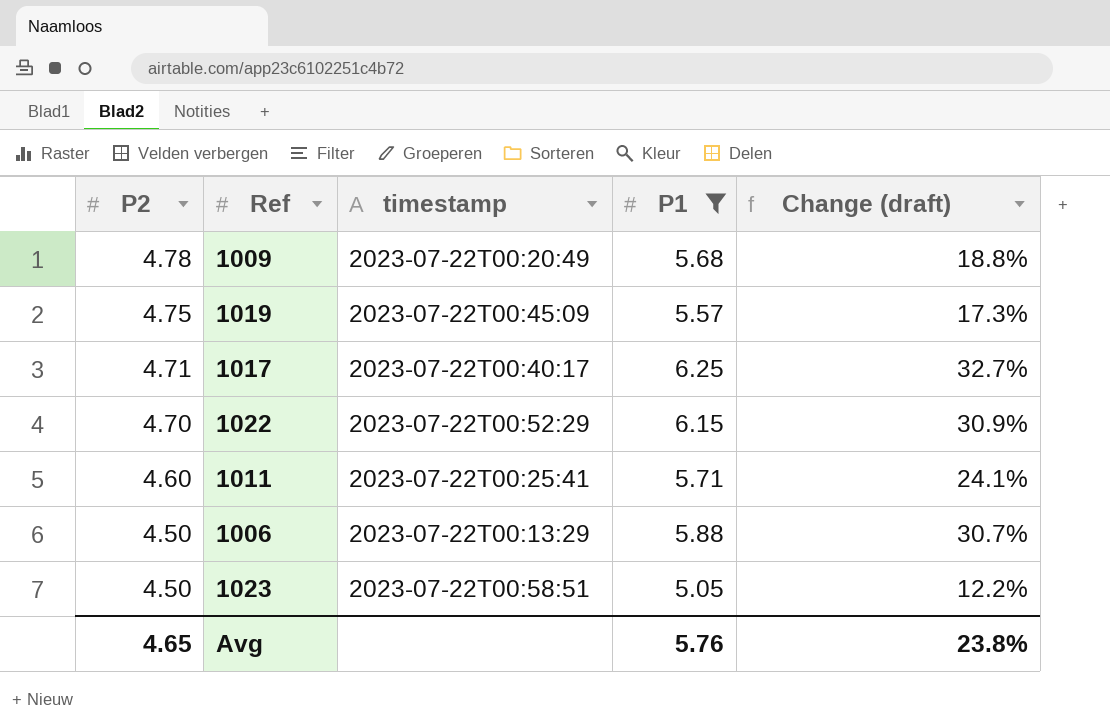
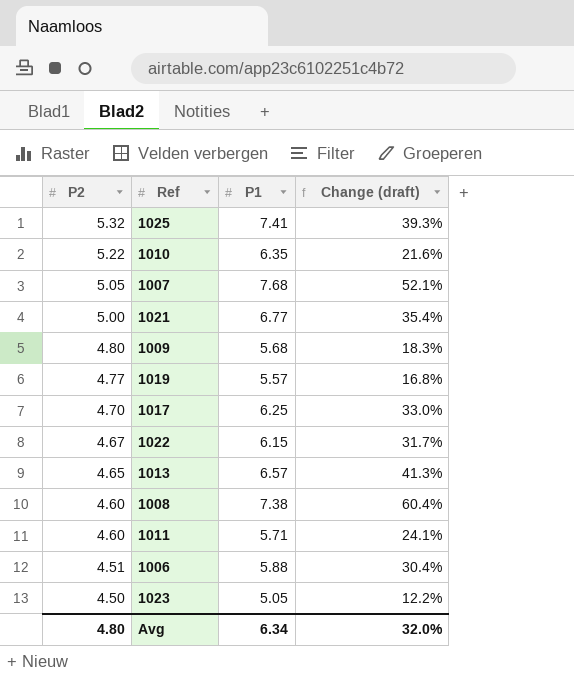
filter: P1 <= 6.25 -> none
column timestamp | position: 3 -> none
1009 | P2: 4.78 -> 4.80
1009 | Change (draft): 18.8% -> 18.3%
1019 | P2: 4.75 -> 4.77
1019 | Change (draft): 17.3% -> 16.8%
1017 | P2: 4.71 -> 4.70
1017 | Change (draft): 32.7% -> 33.0%
1022 | P2: 4.70 -> 4.67
1022 | Change (draft): 30.9% -> 31.7%
1006 | P2: 4.50 -> 4.51
1006 | Change (draft): 30.7% -> 30.4%
Avg | P2: 4.65 -> 4.80
Avg | P1: 5.76 -> 6.34
Avg | Change (draft): 23.8% -> 32.0%

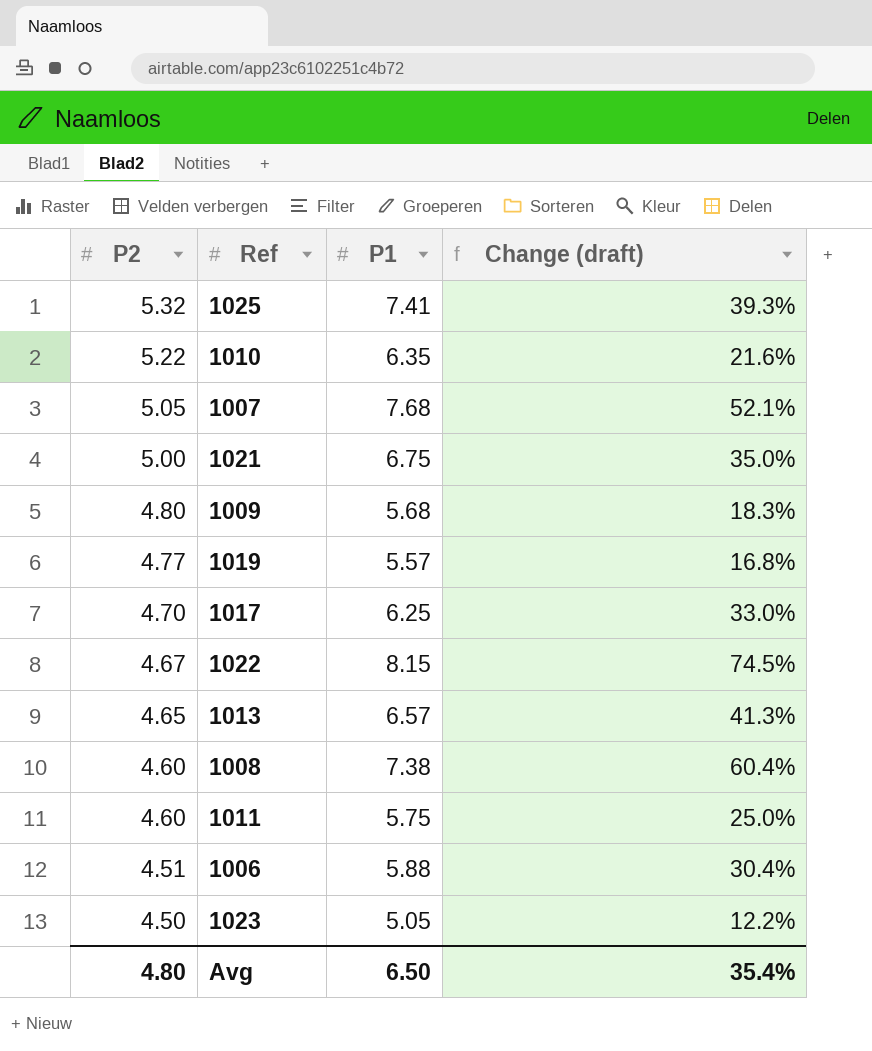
1021 | P1: 6.77 -> 6.75
1021 | Change (draft): 35.4% -> 35.0%
1022 | P1: 6.15 -> 8.15
1022 | Change (draft): 31.7% -> 74.5%
1011 | P1: 5.71 -> 5.75
1011 | Change (draft): 24.1% -> 25.0%
Avg | P1: 6.34 -> 6.50
Avg | Change (draft): 32.0% -> 35.4%

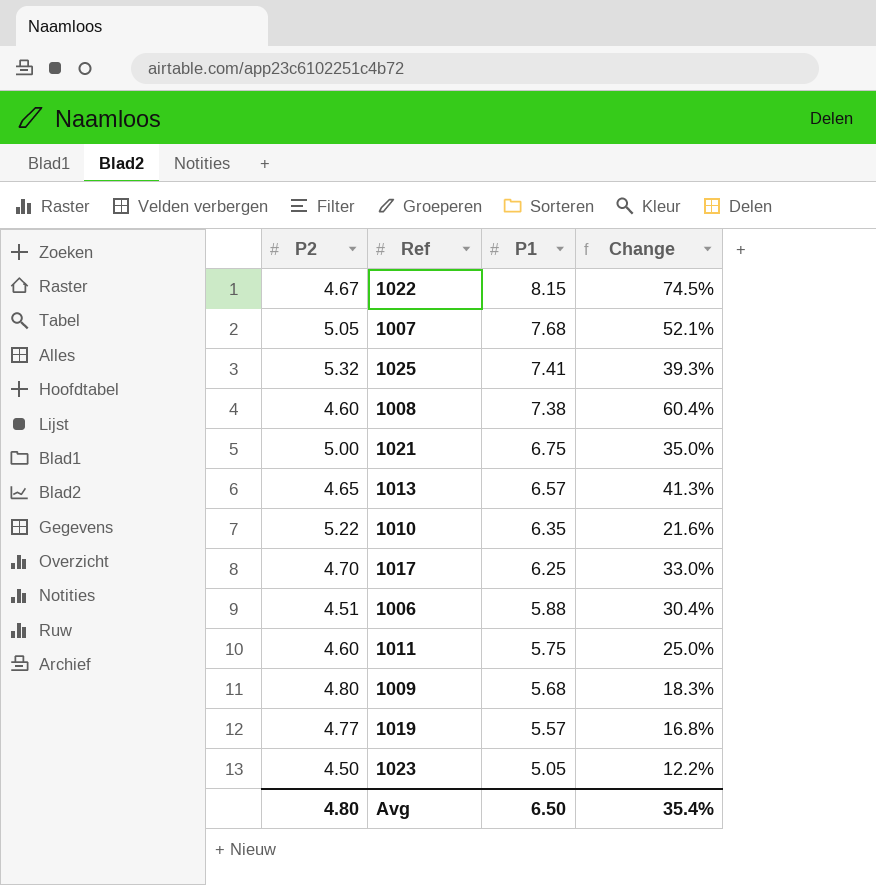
row order: P2 descending -> P1 descending
column name: Change (draft) -> Change

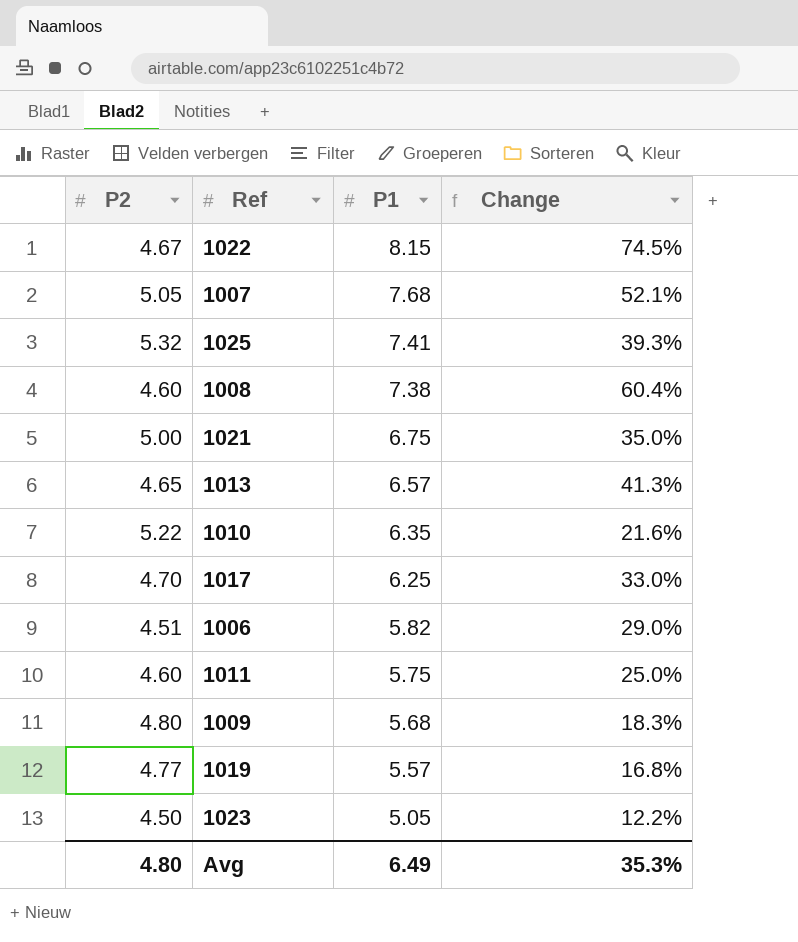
1006 | P1: 5.88 -> 5.82
1006 | Change: 30.4% -> 29.0%
Avg | P1: 6.50 -> 6.49
Avg | Change: 35.4% -> 35.3%

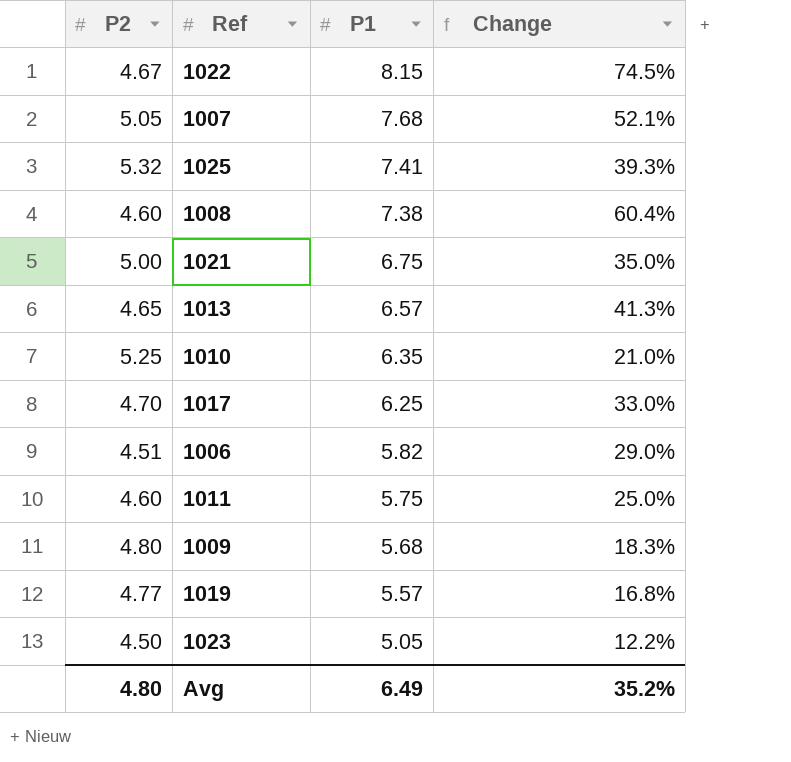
1010 | P2: 5.22 -> 5.25
1010 | Change: 21.6% -> 21.0%
Avg | Change: 35.3% -> 35.2%

